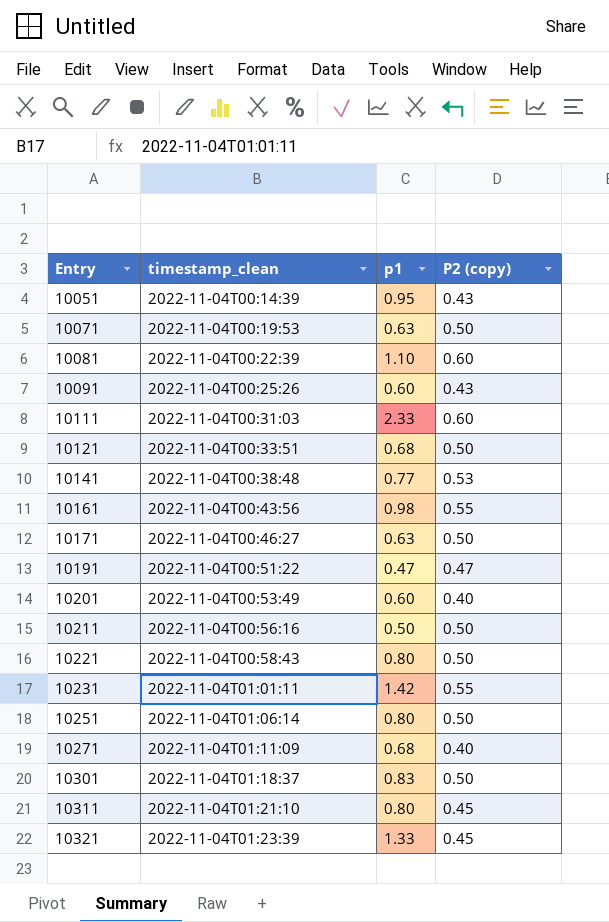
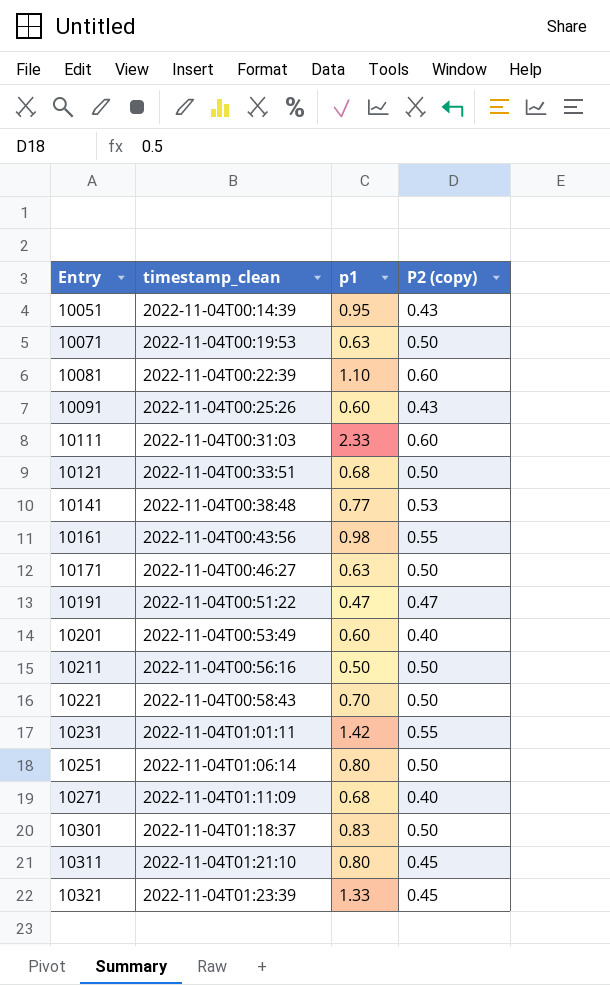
10221 | p1: 0.80 -> 0.70

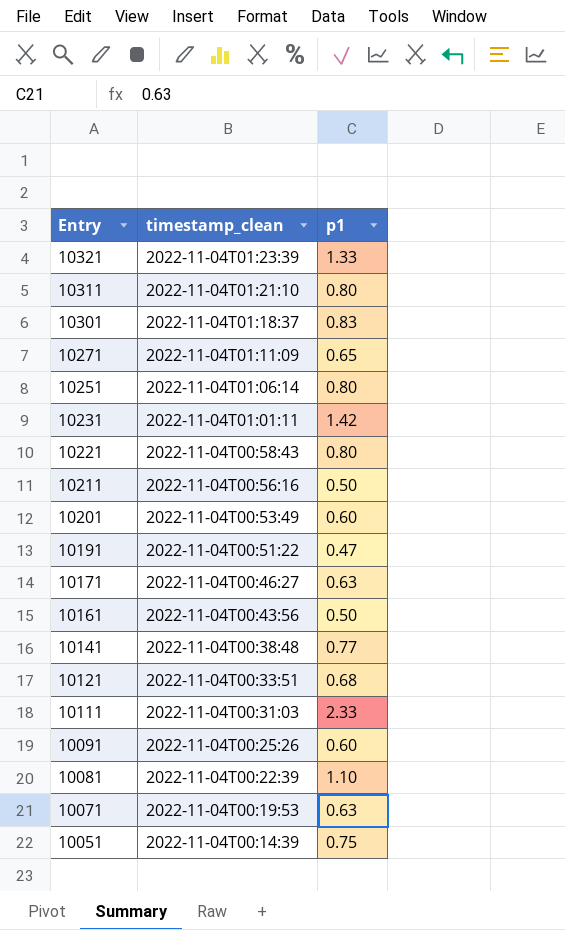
row order: Entry ascending -> Entry descending
column P2 (copy) | position: 4 -> none
10271 | p1: 0.68 -> 0.65
10221 | p1: 0.70 -> 0.80
10161 | p1: 0.98 -> 0.50
10051 | p1: 0.95 -> 0.75

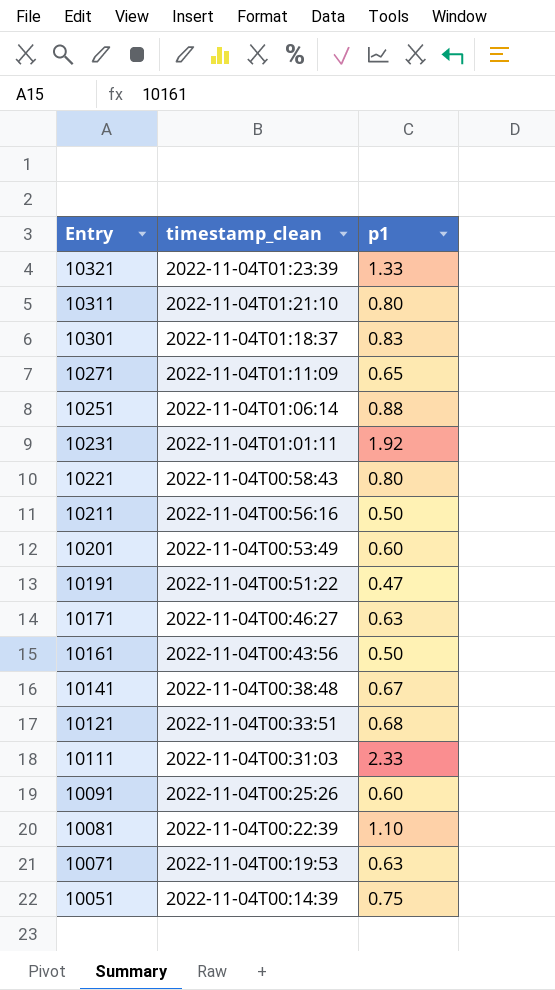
10251 | p1: 0.80 -> 0.88
10231 | p1: 1.42 -> 1.92
10141 | p1: 0.77 -> 0.67

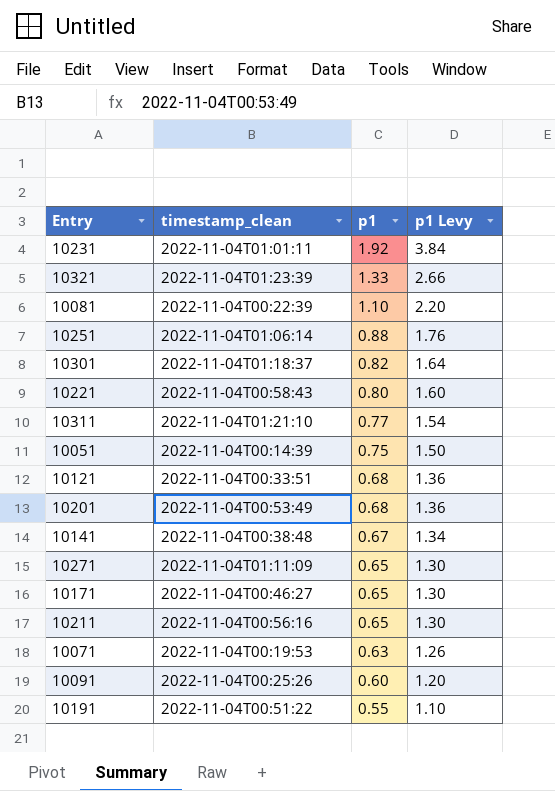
row order: Entry descending -> p1 descending
column p1 Levy | formula: none -> [p1] * 2
row 10161: 2022-11-04T00:43:56 | 0.50 -> none
row 10111: 2022-11-04T00:31:03 | 2.33 -> none
10301 | p1: 0.83 -> 0.82
10311 | p1: 0.80 -> 0.77
10201 | p1: 0.60 -> 0.68
10171 | p1: 0.63 -> 0.65
10211 | p1: 0.50 -> 0.65
10191 | p1: 0.47 -> 0.55

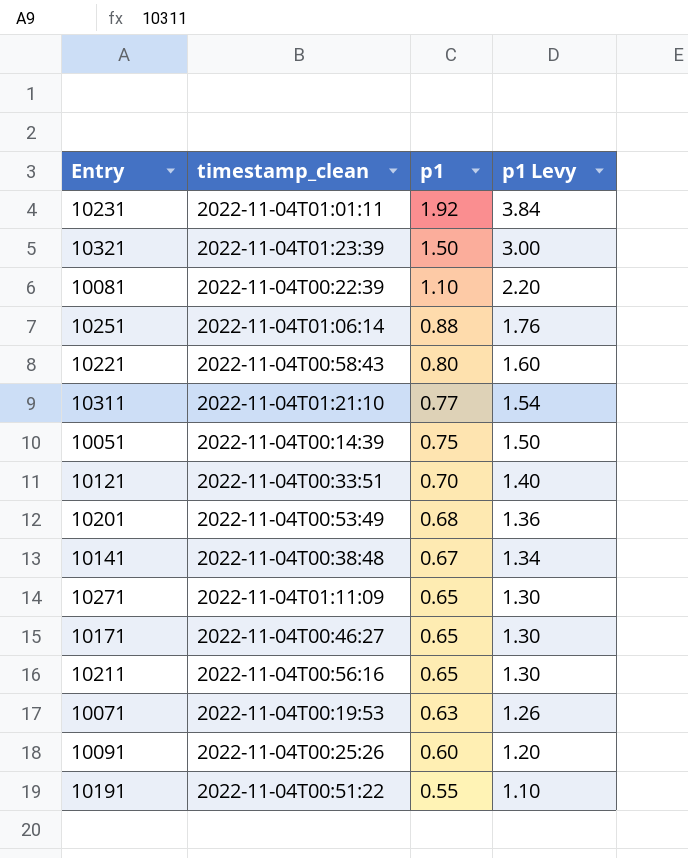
row 10301: 2022-11-04T01:18:37 | 0.82 | 1.64 -> none
10321 | p1: 1.33 -> 1.50
10321 | p1 Levy: 2.66 -> 3.00
10121 | p1: 0.68 -> 0.70
10121 | p1 Levy: 1.36 -> 1.40

